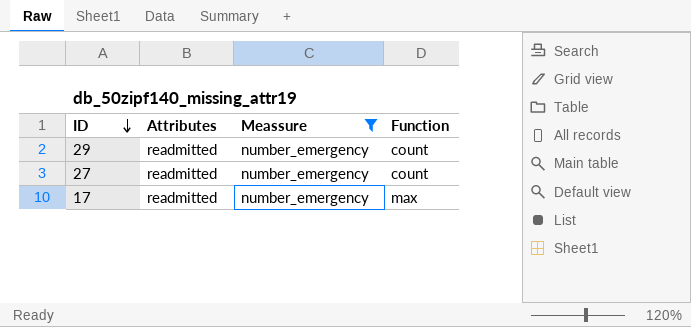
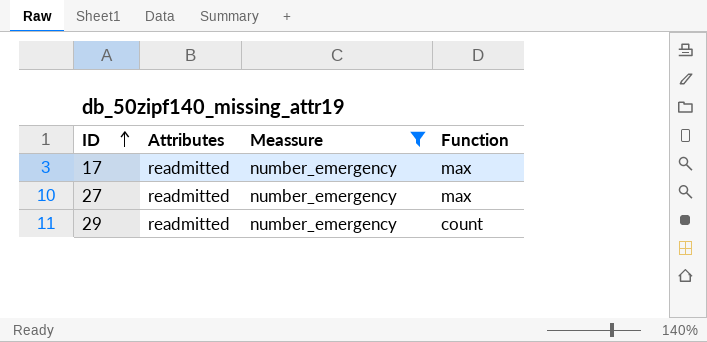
row order: ID descending -> ID ascending
27 | Function: count -> max

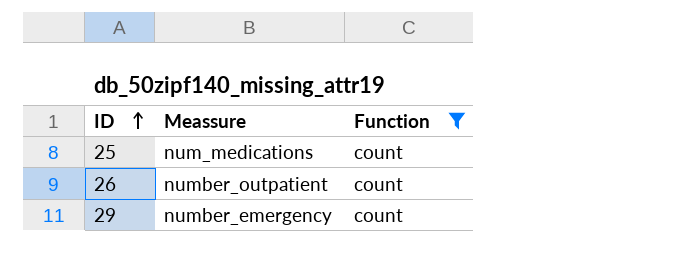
filter: Meassure = number_emergency -> Function = count
column Attributes | position: 2 -> none

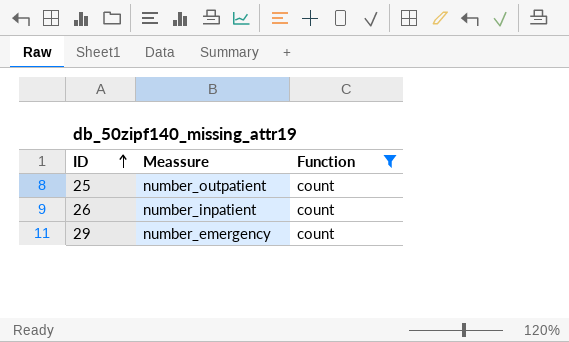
25 | Meassure: num_medications -> number_outpatient
26 | Meassure: number_outpatient -> number_inpatient

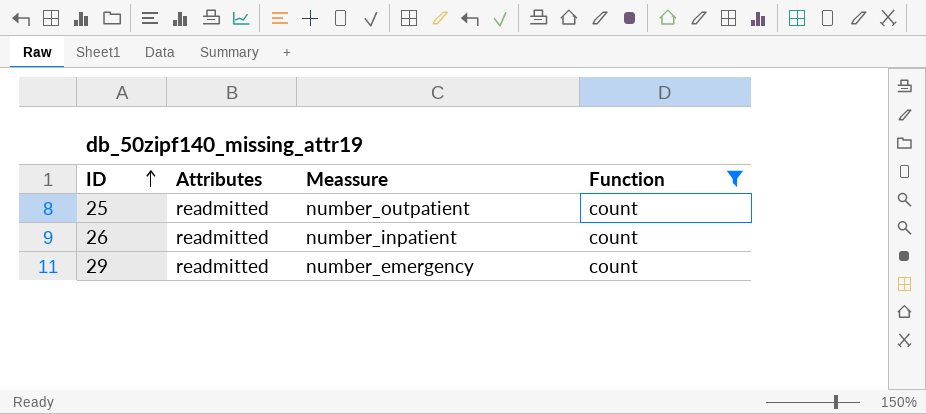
column Attributes | position: none -> 2

